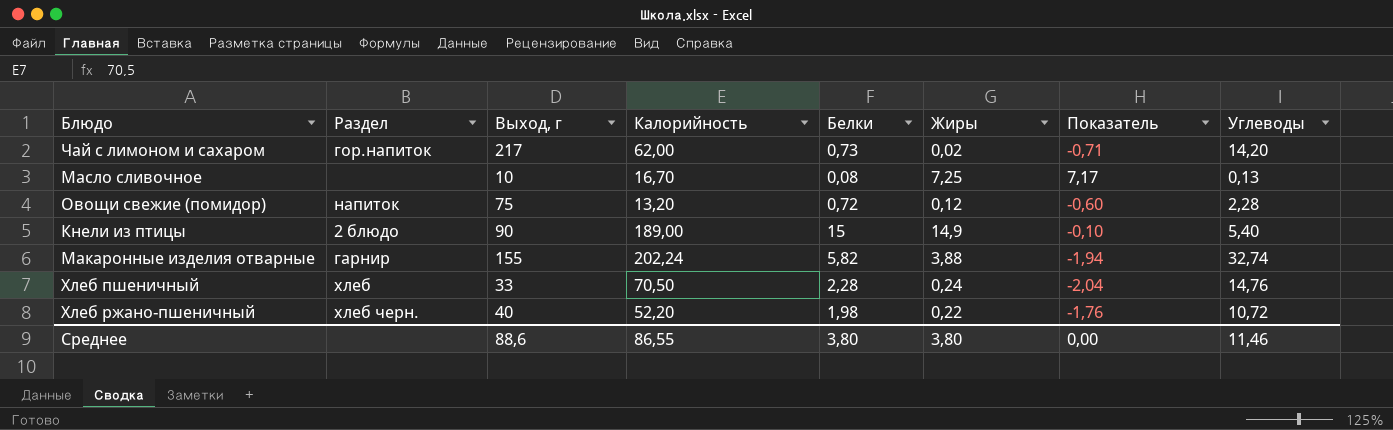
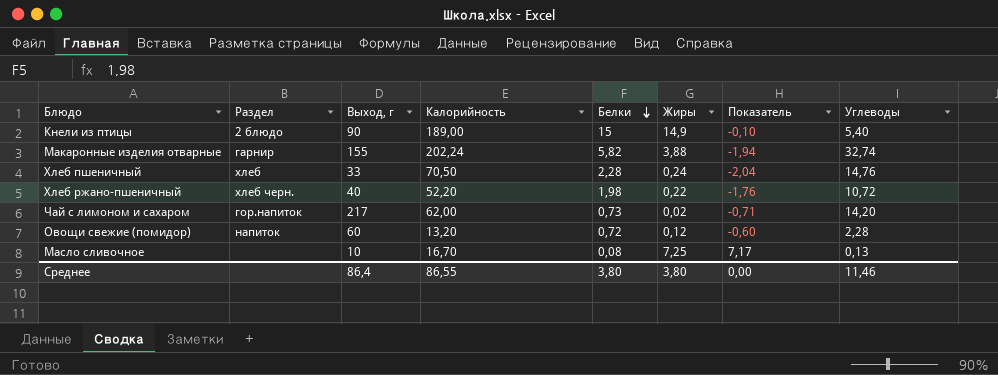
row order: none -> Белки descending
Овощи свежие (помидор) | Выход, г: 75 -> 60
Среднее | Выход, г: 88,6 -> 86,4

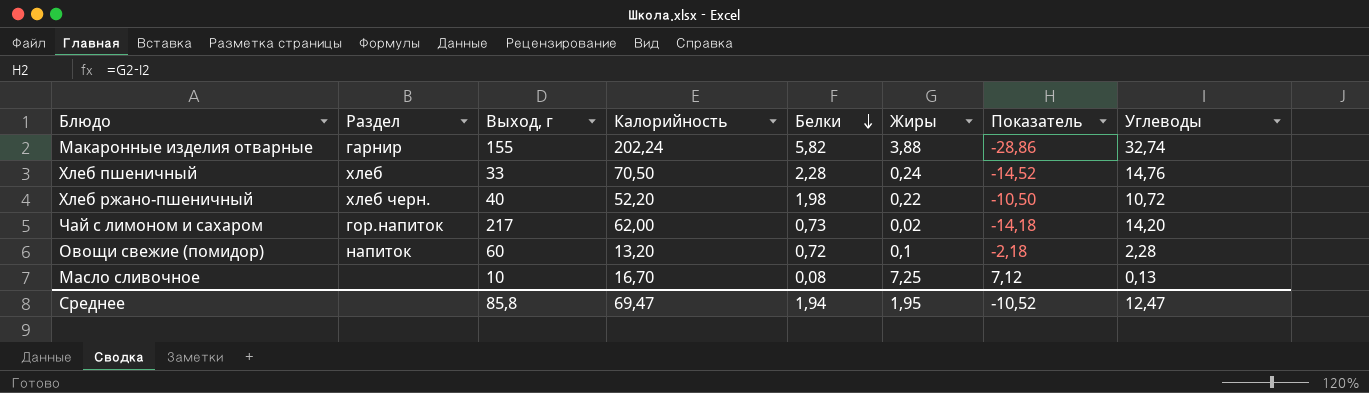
column Показатель | formula: [Жиры] - [Белки] -> [Жиры] - [Углеводы]
row Кнели из птицы: 2 блюдо | 90 | 189,00 | 15 | 14,9 | -0,10 | 5,40 -> none
Овощи свежие (помидор) | Жиры: 0,12 -> 0,1
Среднее | Выход, г: 86,4 -> 85,8
Среднее | Калорийность: 86,55 -> 69,47
Среднее | Белки: 3,80 -> 1,94
Среднее | Жиры: 3,80 -> 1,95
Среднее | Показатель: 0,00 -> -10,52
Среднее | Углеводы: 11,46 -> 12,47

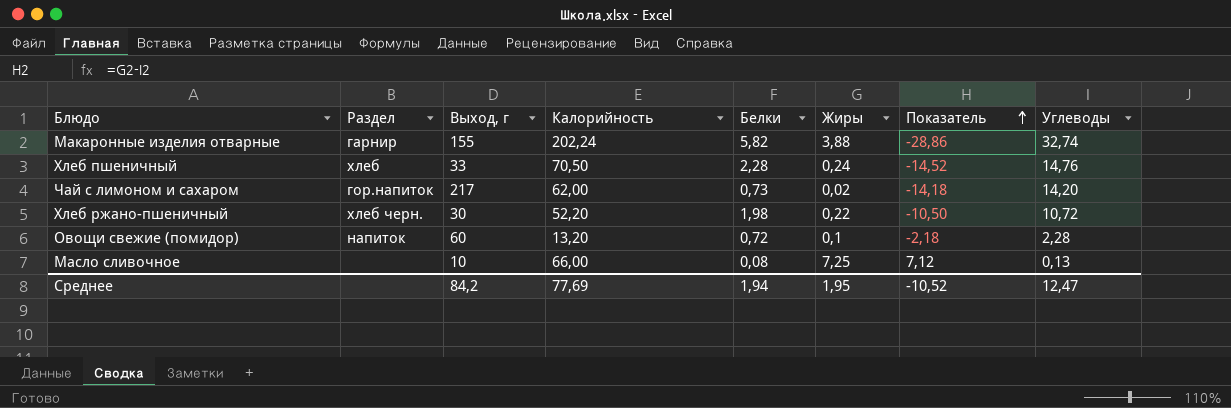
row order: Белки descending -> Показатель ascending
Хлеб ржано-пшеничный | Выход, г: 40 -> 30
Масло сливочное | Калорийность: 16,70 -> 66,00
Среднее | Выход, г: 85,8 -> 84,2
Среднее | Калорийность: 69,47 -> 77,69

